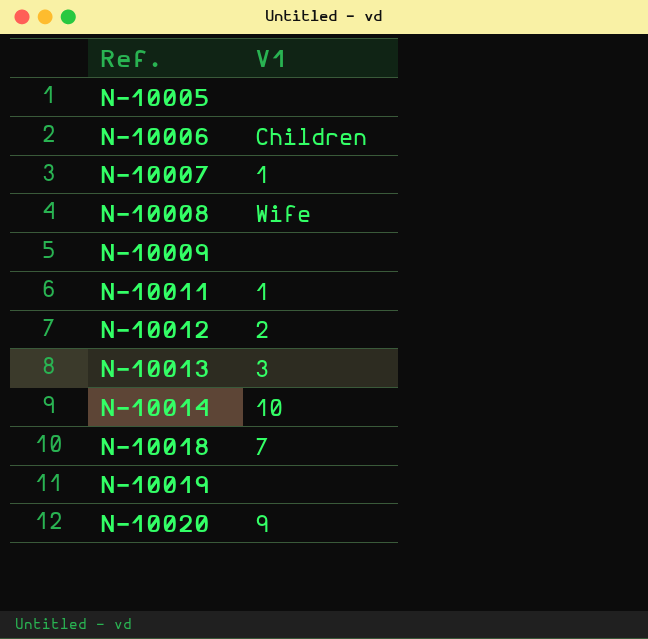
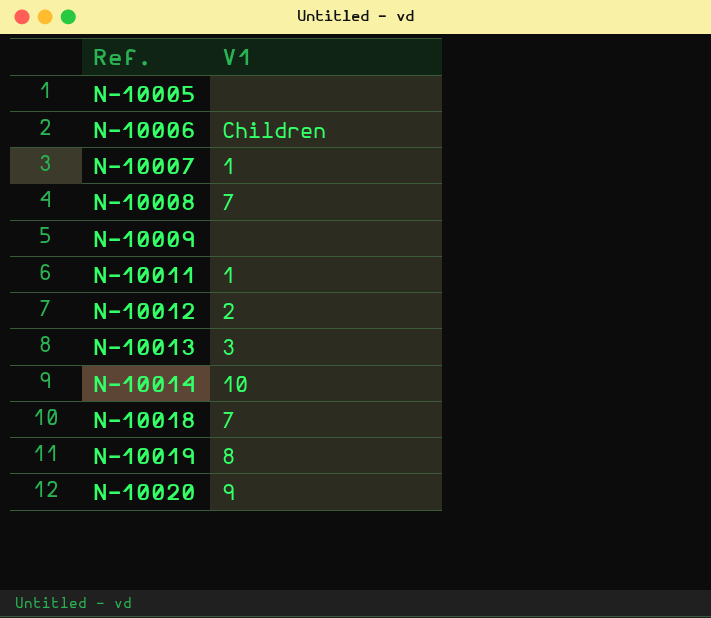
N-10008 | V1: Wife -> 7
N-10019 | V1: none -> 8

